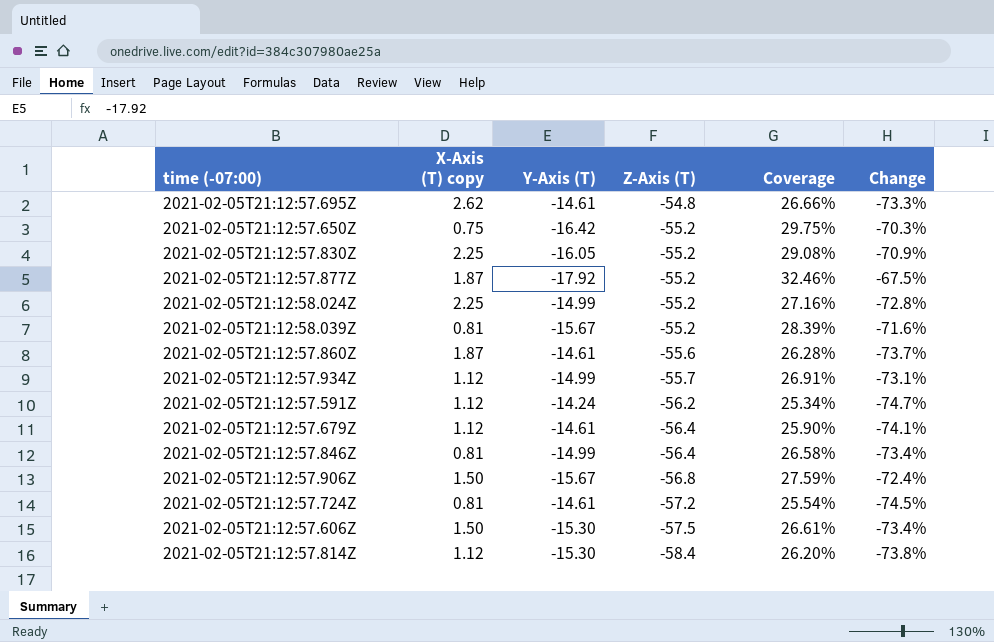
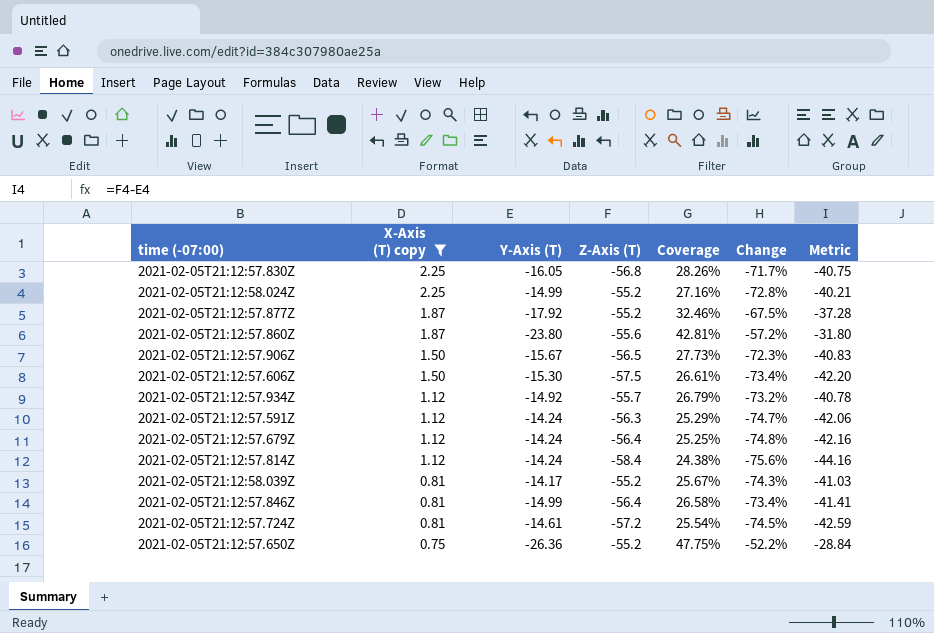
filter: none -> X-Axis (T) copy != 2.62
row order: Z-Axis (T) descending -> X-Axis (T) copy descending
column Metric | formula: none -> [Z-Axis (T)] - [Y-Axis (T)]
2021-02-05T21:12:57.830Z | Z-Axis (T): -55.2 -> -56.8
2021-02-05T21:12:57.830Z | Coverage: 29.08% -> 28.26%
2021-02-05T21:12:57.830Z | Change: -70.9% -> -71.7%
2021-02-05T21:12:57.860Z | Y-Axis (T): -14.61 -> -23.80
2021-02-05T21:12:57.860Z | Coverage: 26.28% -> 42.81%
2021-02-05T21:12:57.860Z | Change: -73.7% -> -57.2%
2021-02-05T21:12:57.906Z | Z-Axis (T): -56.8 -> -56.5
2021-02-05T21:12:57.906Z | Coverage: 27.59% -> 27.73%
2021-02-05T21:12:57.906Z | Change: -72.4% -> -72.3%
2021-02-05T21:12:57.934Z | Y-Axis (T): -14.99 -> -14.92
2021-02-05T21:12:57.934Z | Coverage: 26.91% -> 26.79%
2021-02-05T21:12:57.934Z | Change: -73.1% -> -73.2%
2021-02-05T21:12:57.591Z | Z-Axis (T): -56.2 -> -56.3
2021-02-05T21:12:57.591Z | Coverage: 25.34% -> 25.29%
2021-02-05T21:12:57.679Z | Y-Axis (T): -14.61 -> -14.24
2021-02-05T21:12:57.679Z | Coverage: 25.90% -> 25.25%
2021-02-05T21:12:57.679Z | Change: -74.1% -> -74.8%
2021-02-05T21:12:57.814Z | Y-Axis (T): -15.30 -> -14.24
2021-02-05T21:12:57.814Z | Coverage: 26.20% -> 24.38%
2021-02-05T21:12:57.814Z | Change: -73.8% -> -75.6%
2021-02-05T21:12:58.039Z | Y-Axis (T): -15.67 -> -14.17
2021-02-05T21:12:58.039Z | Coverage: 28.39% -> 25.67%
2021-02-05T21:12:58.039Z | Change: -71.6% -> -74.3%
2021-02-05T21:12:57.650Z | Y-Axis (T): -16.42 -> -26.36
2021-02-05T21:12:57.650Z | Coverage: 29.75% -> 47.75%
2021-02-05T21:12:57.650Z | Change: -70.3% -> -52.2%

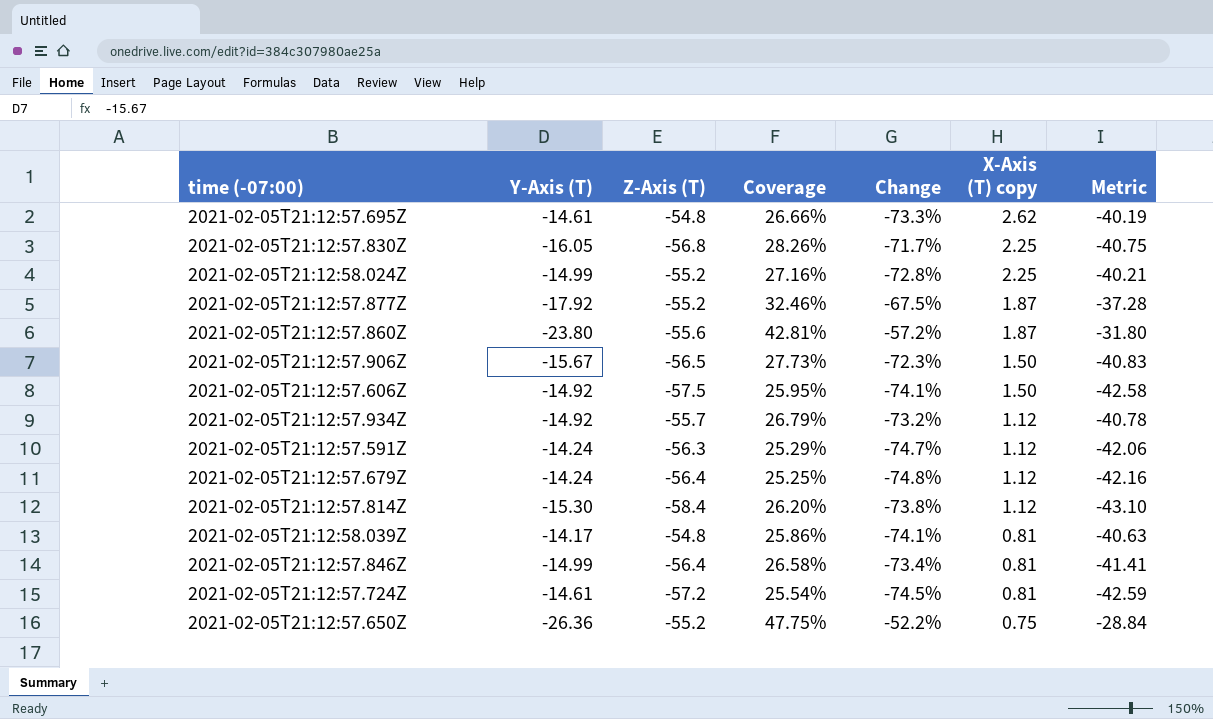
filter: X-Axis (T) copy != 2.62 -> none
column X-Axis (T) copy | position: 2 -> 6
2021-02-05T21:12:57.606Z | Y-Axis (T): -15.30 -> -14.92
2021-02-05T21:12:57.606Z | Coverage: 26.61% -> 25.95%
2021-02-05T21:12:57.606Z | Change: -73.4% -> -74.1%
2021-02-05T21:12:57.606Z | Metric: -42.20 -> -42.58
2021-02-05T21:12:57.814Z | Y-Axis (T): -14.24 -> -15.30
2021-02-05T21:12:57.814Z | Coverage: 24.38% -> 26.20%
2021-02-05T21:12:57.814Z | Change: -75.6% -> -73.8%
2021-02-05T21:12:57.814Z | Metric: -44.16 -> -43.10
2021-02-05T21:12:58.039Z | Z-Axis (T): -55.2 -> -54.8
2021-02-05T21:12:58.039Z | Coverage: 25.67% -> 25.86%
2021-02-05T21:12:58.039Z | Change: -74.3% -> -74.1%
2021-02-05T21:12:58.039Z | Metric: -41.03 -> -40.63

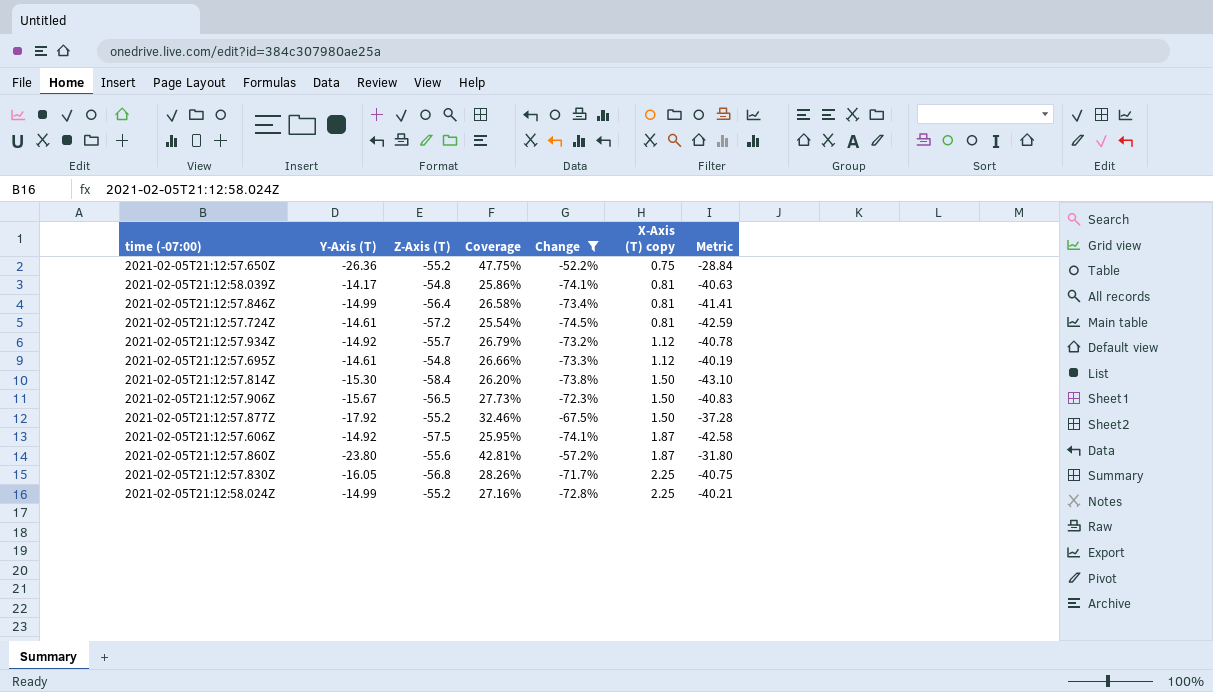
filter: none -> Change >= -74.5%
row order: X-Axis (T) copy descending -> X-Axis (T) copy ascending
2021-02-05T21:12:57.695Z | X-Axis (T) copy: 2.62 -> 1.12
2021-02-05T21:12:57.814Z | X-Axis (T) copy: 1.12 -> 1.50
2021-02-05T21:12:57.877Z | X-Axis (T) copy: 1.87 -> 1.50
2021-02-05T21:12:57.606Z | X-Axis (T) copy: 1.50 -> 1.87

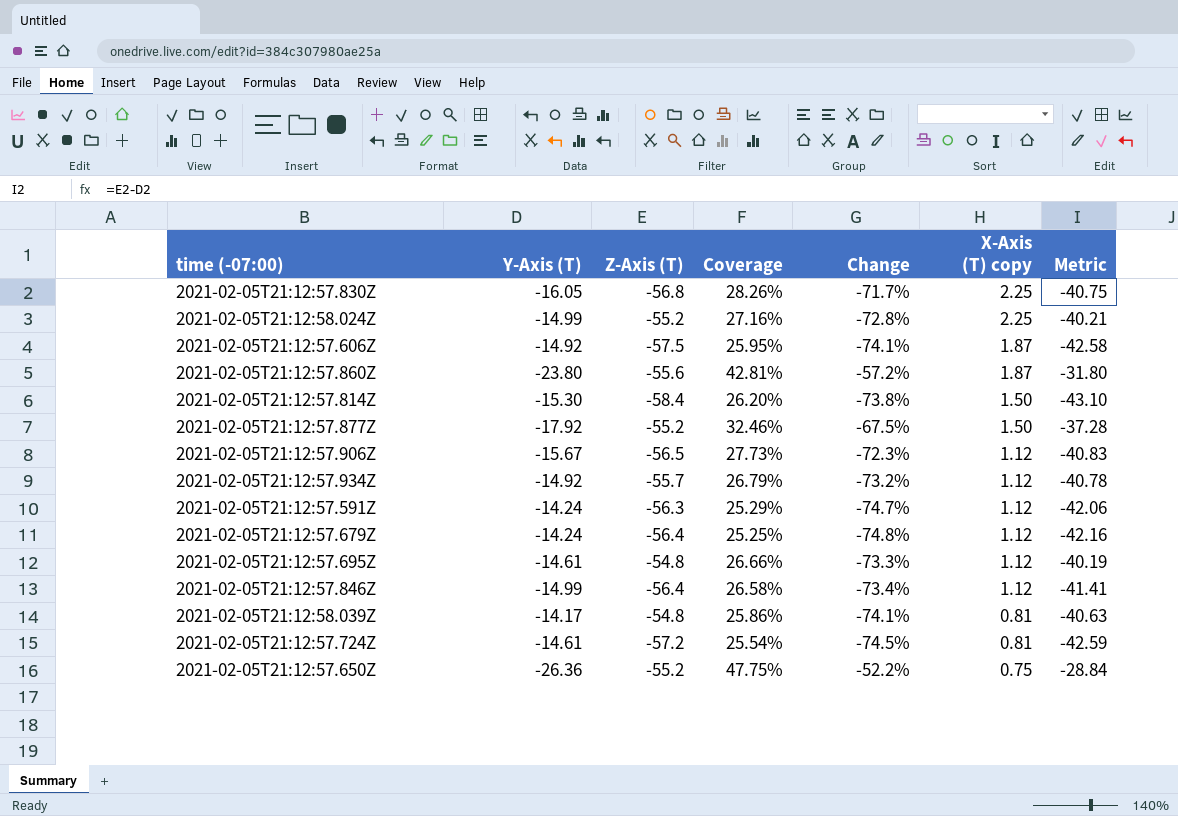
filter: Change >= -74.5% -> none
row order: X-Axis (T) copy ascending -> X-Axis (T) copy descending
2021-02-05T21:12:57.906Z | X-Axis (T) copy: 1.50 -> 1.12
2021-02-05T21:12:57.846Z | X-Axis (T) copy: 0.81 -> 1.12

